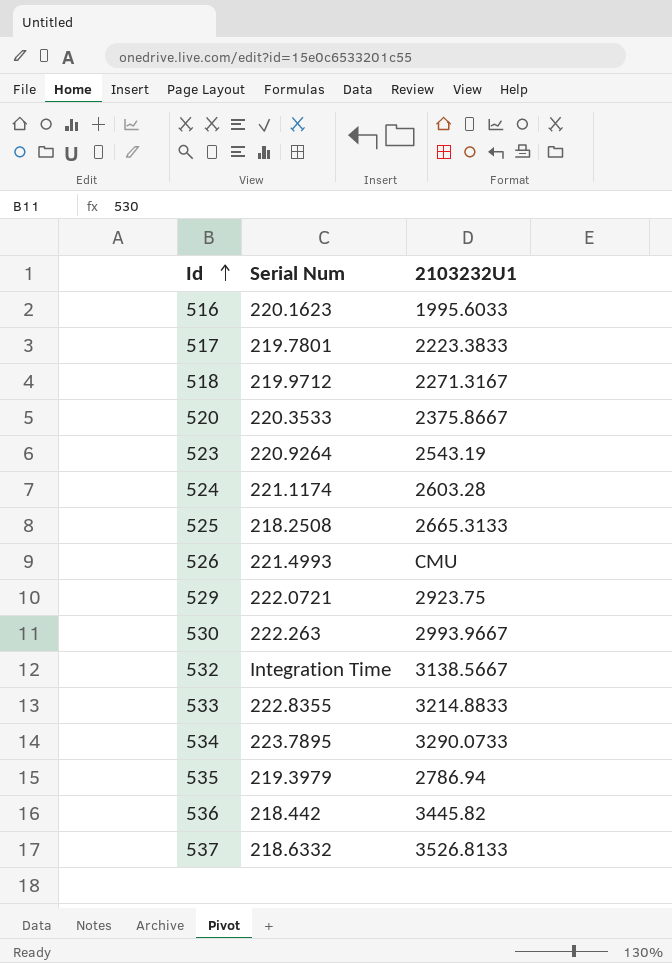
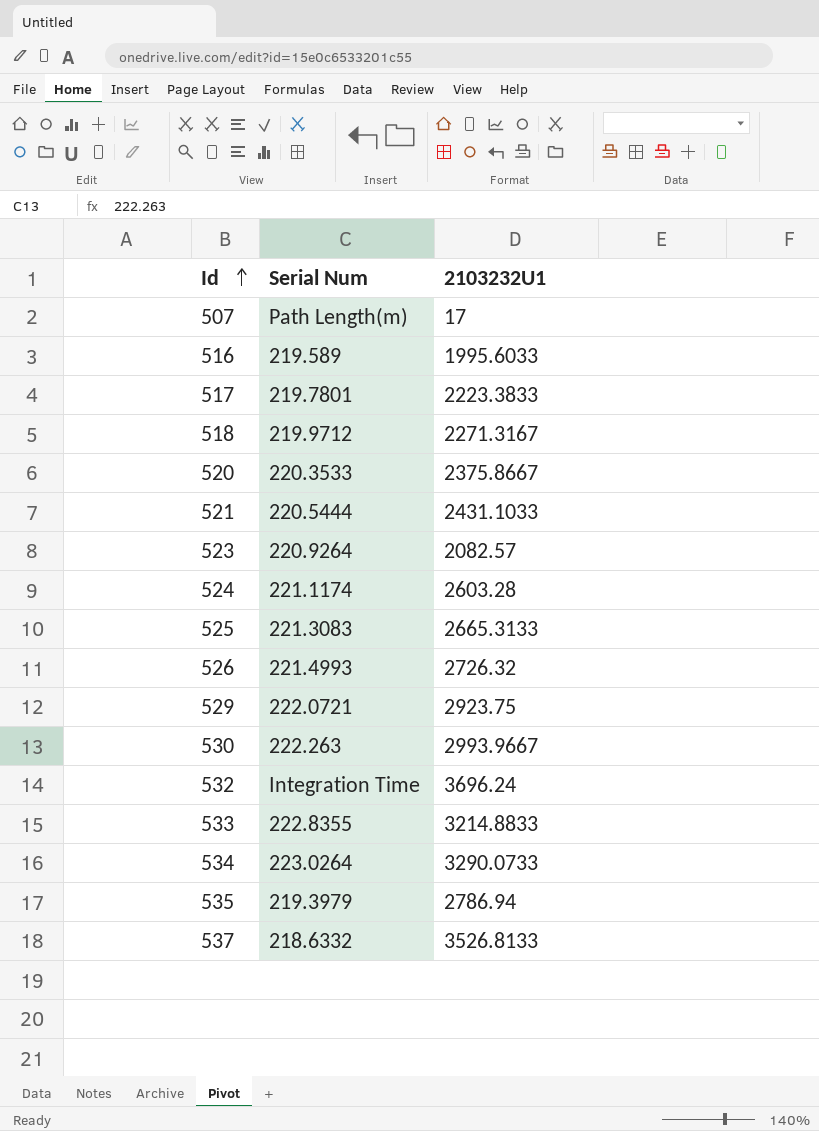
row 536: 218.442 | 3445.82 -> none
row 507: none -> Path Length(m) | 17
516 | Serial Num: 220.1623 -> 219.589
row 521: none -> 220.5444 | 2431.1033
523 | 2103232U1: 2543.19 -> 2082.57
525 | Serial Num: 218.2508 -> 221.3083
526 | 2103232U1: CMU -> 2726.32
532 | 2103232U1: 3138.5667 -> 3696.24
534 | Serial Num: 223.7895 -> 223.0264

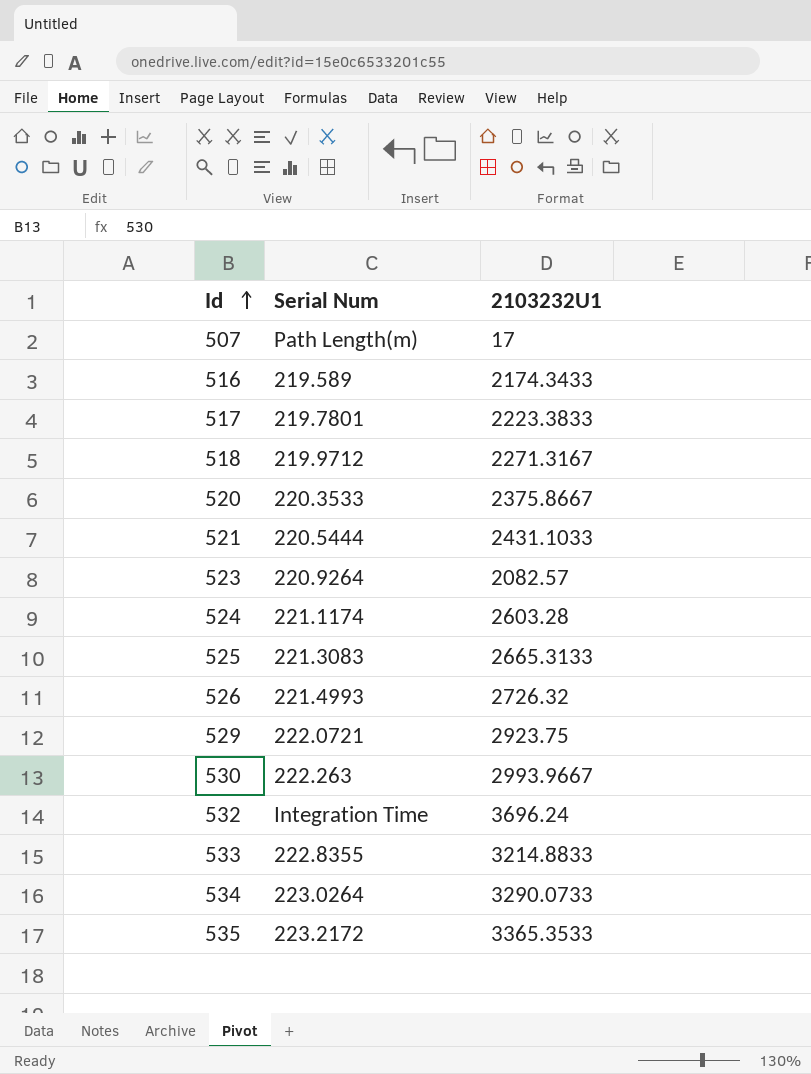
row 537: 218.6332 | 3526.8133 -> none
516 | 2103232U1: 1995.6033 -> 2174.3433
535 | Serial Num: 219.3979 -> 223.2172
535 | 2103232U1: 2786.94 -> 3365.3533

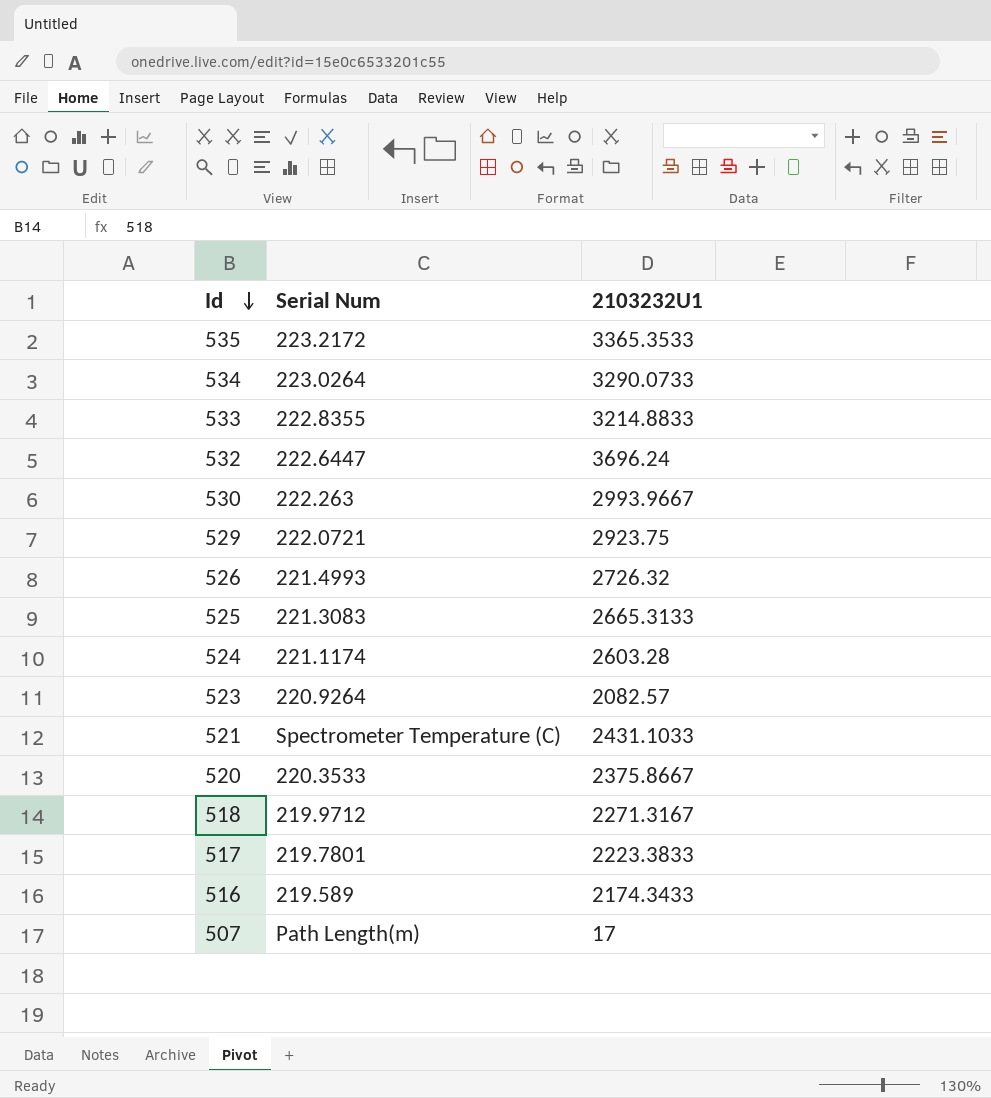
row order: Id ascending -> Id descending
532 | Serial Num: Integration Time -> 222.6447
521 | Serial Num: 220.5444 -> Spectrometer Temperature (C)

